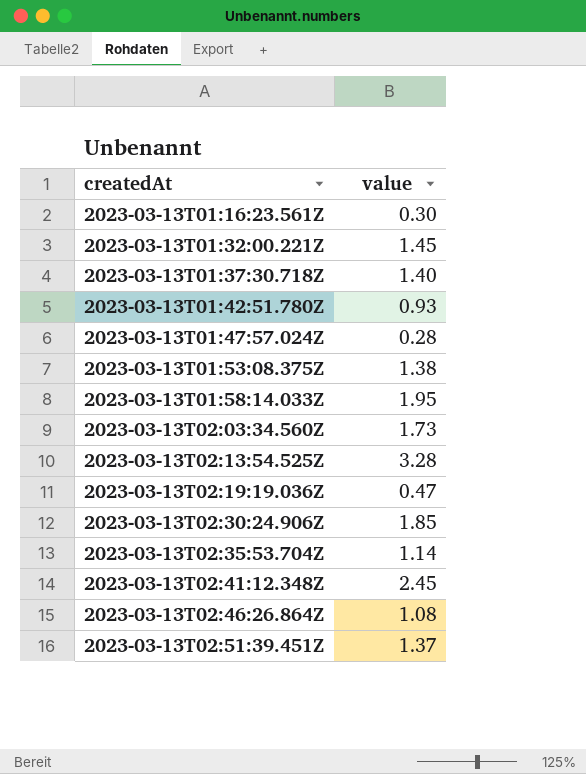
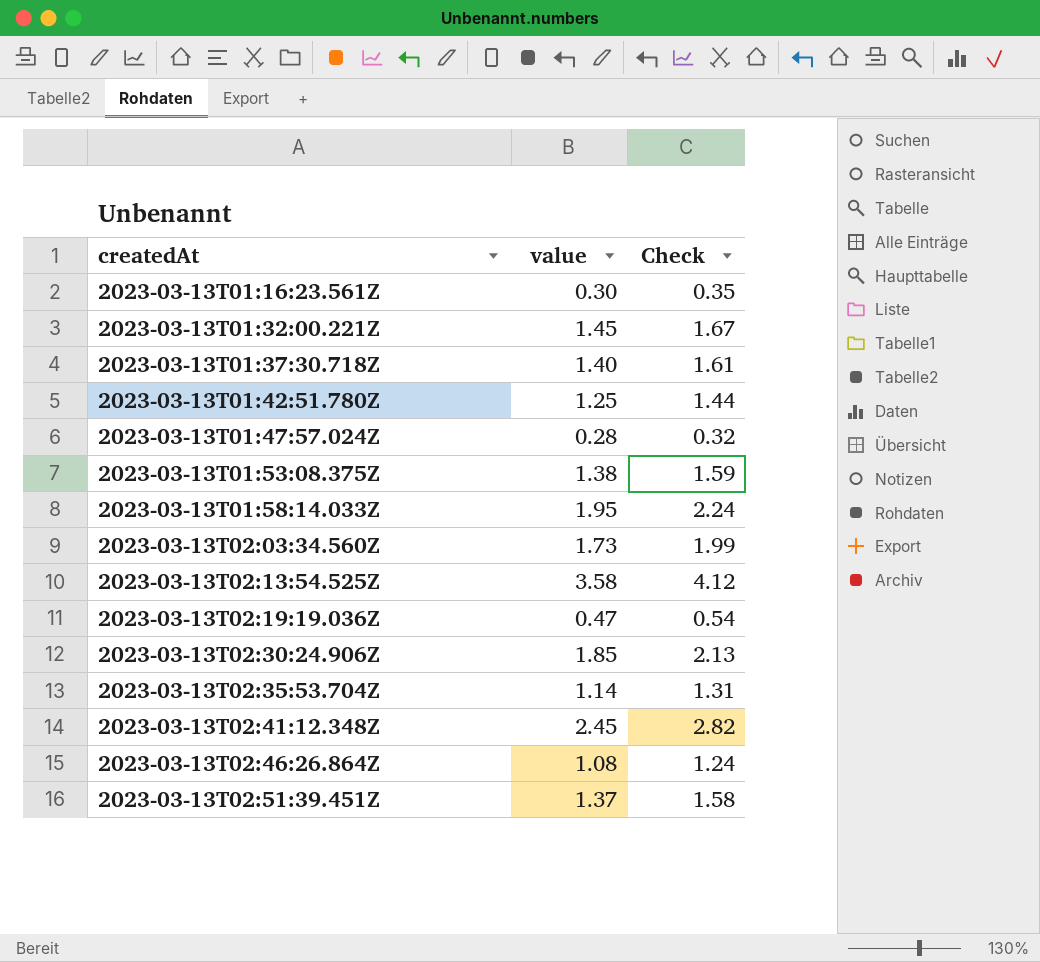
column Check | formula: none -> [value] * 1.15
2023-03-13T01:42:51.780Z | value: 0.93 -> 1.25
2023-03-13T02:13:54.525Z | value: 3.28 -> 3.58

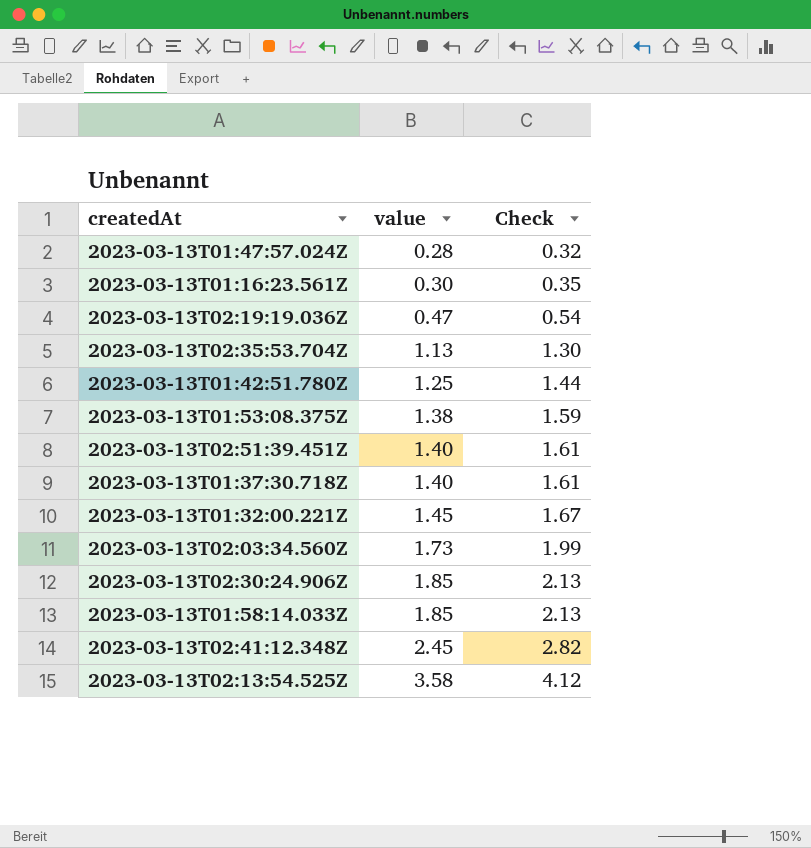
row order: createdAt ascending -> value ascending
row 2023-03-13T02:46:26.864Z: 1.08 | 1.24 -> none
2023-03-13T02:35:53.704Z | value: 1.14 -> 1.13
2023-03-13T02:35:53.704Z | Check: 1.31 -> 1.30
2023-03-13T02:51:39.451Z | value: 1.37 -> 1.40
2023-03-13T02:51:39.451Z | Check: 1.58 -> 1.61
2023-03-13T01:58:14.033Z | value: 1.95 -> 1.85
2023-03-13T01:58:14.033Z | Check: 2.24 -> 2.13

